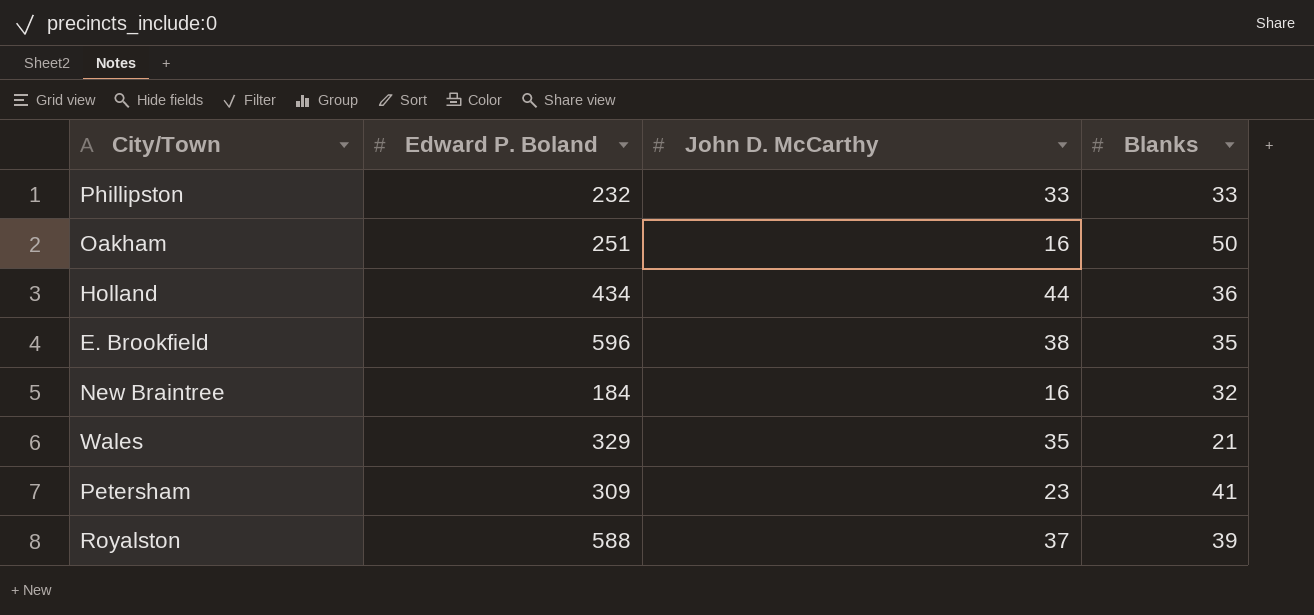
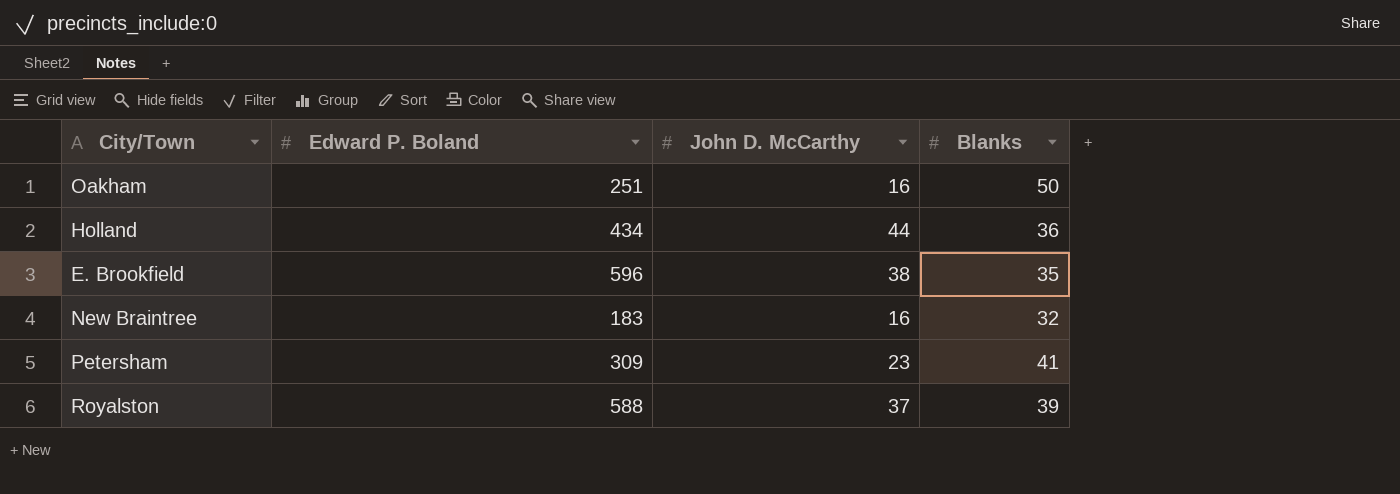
row Phillipston: 232 | 33 | 33 -> none
row Wales: 329 | 35 | 21 -> none
New Braintree | Edward P. Boland: 184 -> 183

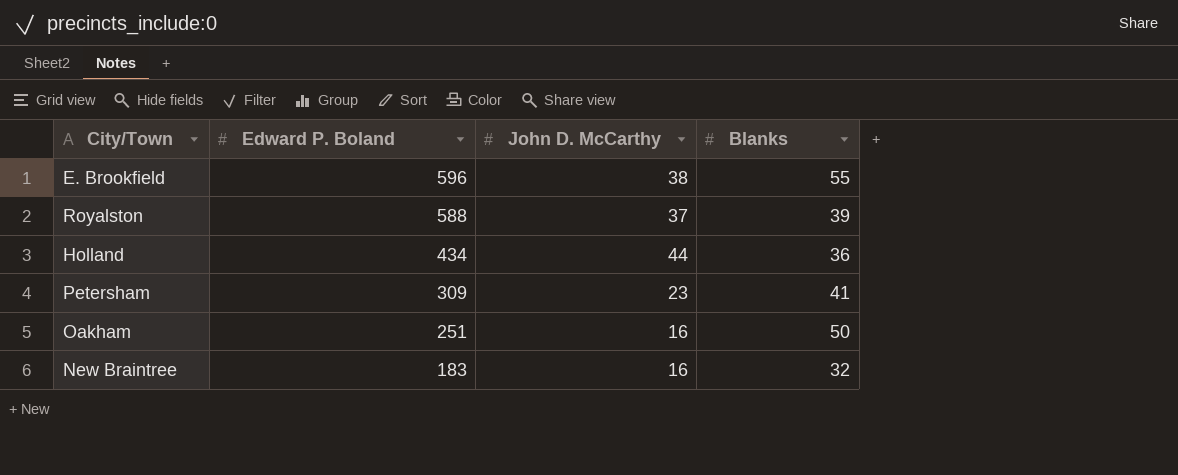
row order: none -> Edward P. Boland descending
E. Brookfield | Blanks: 35 -> 55

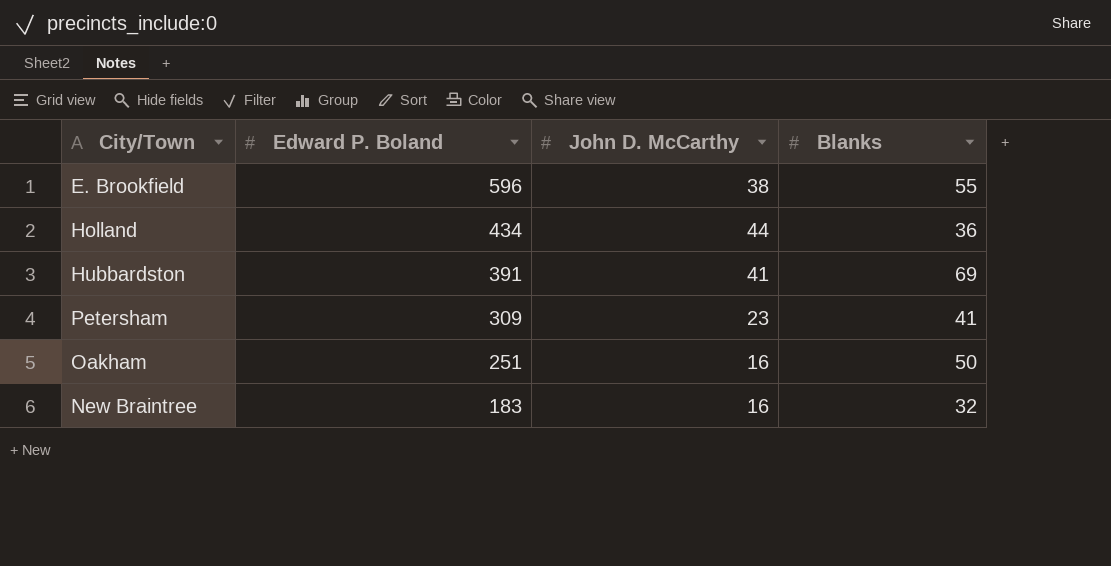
row Royalston: 588 | 37 | 39 -> none
row Hubbardston: none -> 391 | 41 | 69

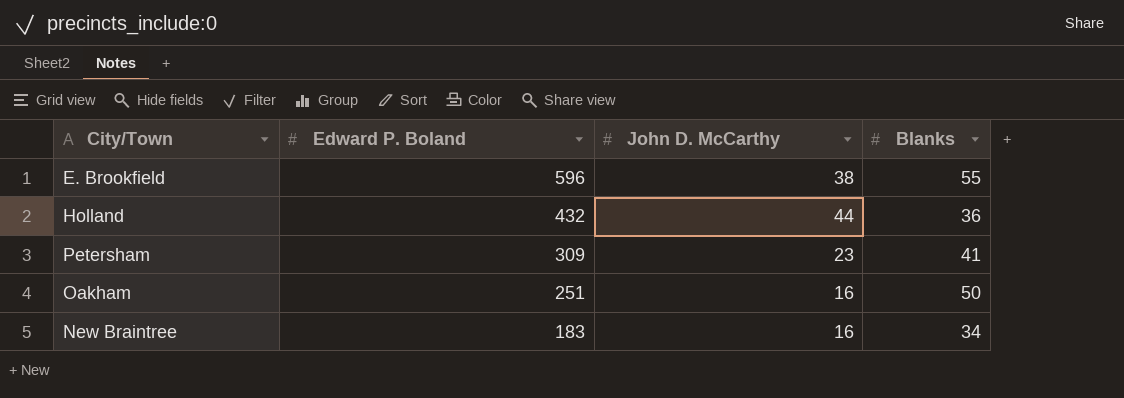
row Hubbardston: 391 | 41 | 69 -> none
Holland | Edward P. Boland: 434 -> 432
New Braintree | Blanks: 32 -> 34

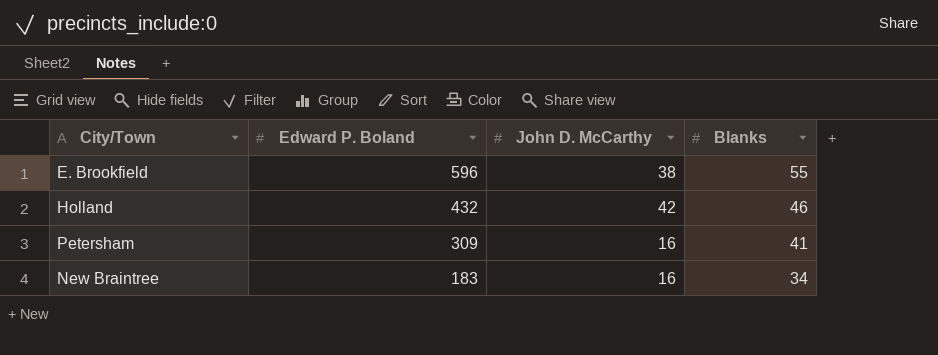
row Oakham: 251 | 16 | 50 -> none
Holland | John D. McCarthy: 44 -> 42
Holland | Blanks: 36 -> 46
Petersham | John D. McCarthy: 23 -> 16

